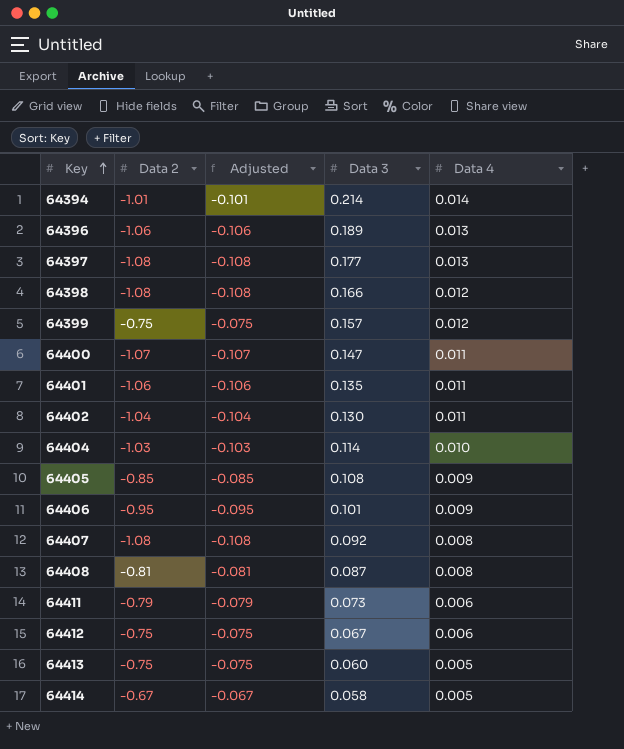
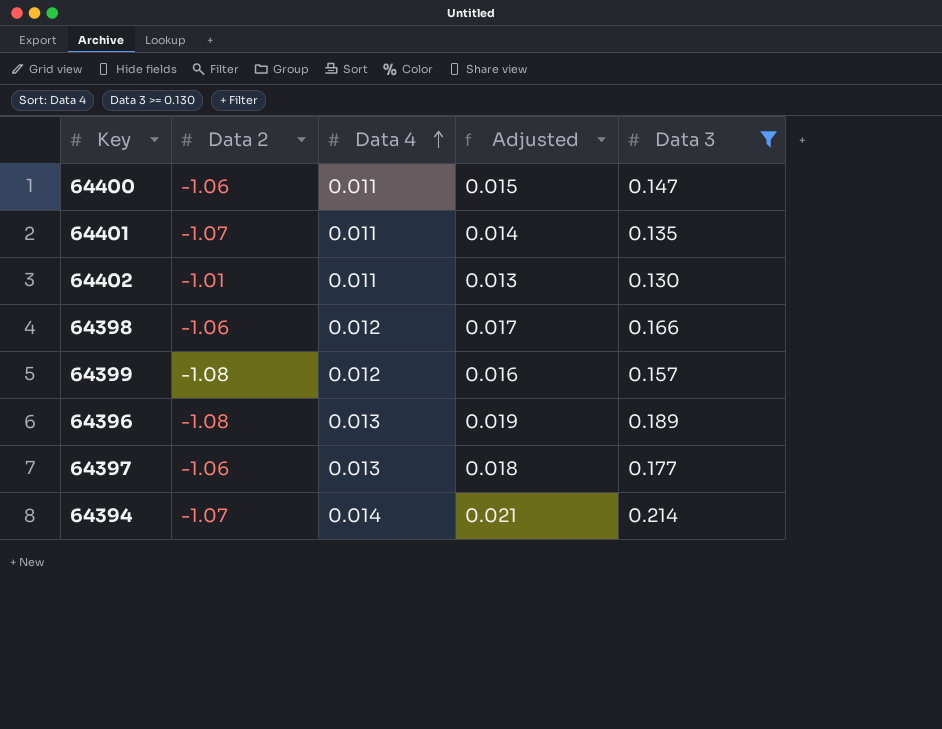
filter: none -> Data 3 >= 0.130
row order: Key ascending -> Data 4 ascending
column Data 4 | position: 5 -> 3
column Adjusted | formula: [Data 2] * 0.1 -> [Data 3] * 0.1
64400 | Data 2: -1.07 -> -1.06
64401 | Data 2: -1.06 -> -1.07
64402 | Data 2: -1.04 -> -1.01
64398 | Data 2: -1.08 -> -1.06
64399 | Data 2: -0.75 -> -1.08
64396 | Data 2: -1.06 -> -1.08
64397 | Data 2: -1.08 -> -1.06
64394 | Data 2: -1.01 -> -1.07

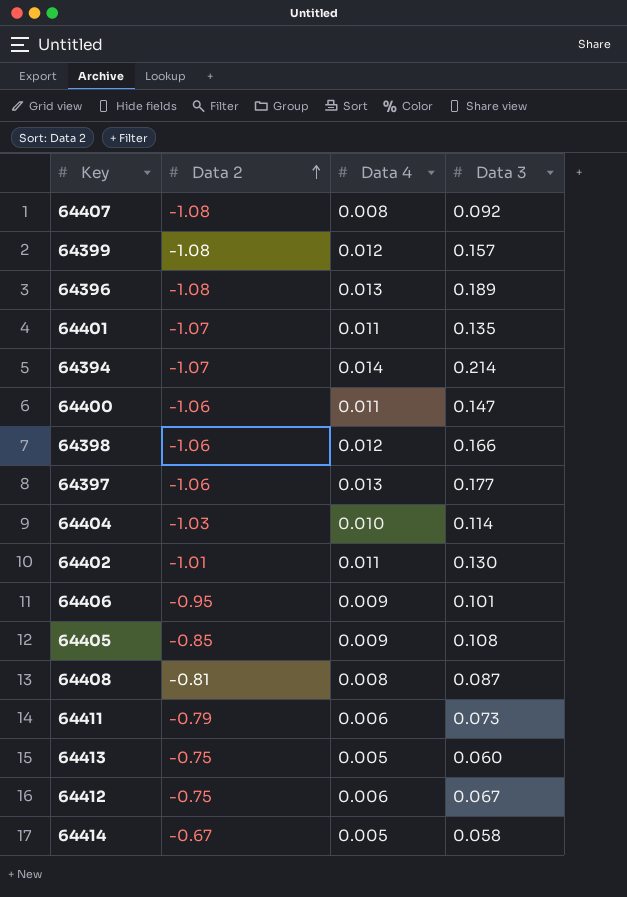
filter: Data 3 >= 0.130 -> none
row order: Data 4 ascending -> Data 2 ascending
column Adjusted | formula: [Data 3] * 0.1 -> none

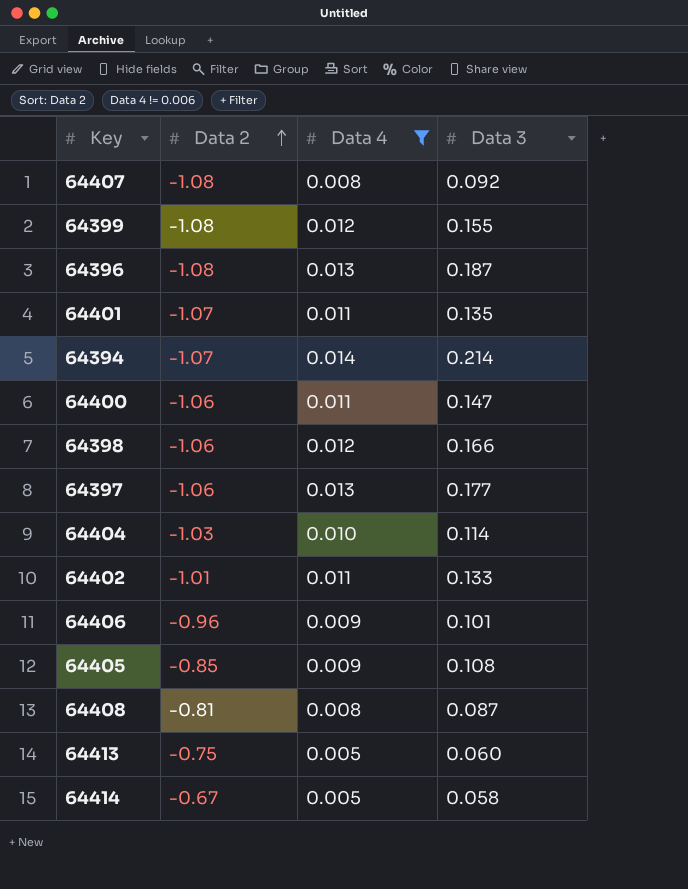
filter: none -> Data 4 != 0.006
64399 | Data 3: 0.157 -> 0.155
64396 | Data 3: 0.189 -> 0.187
64402 | Data 3: 0.130 -> 0.133
64406 | Data 2: -0.95 -> -0.96

